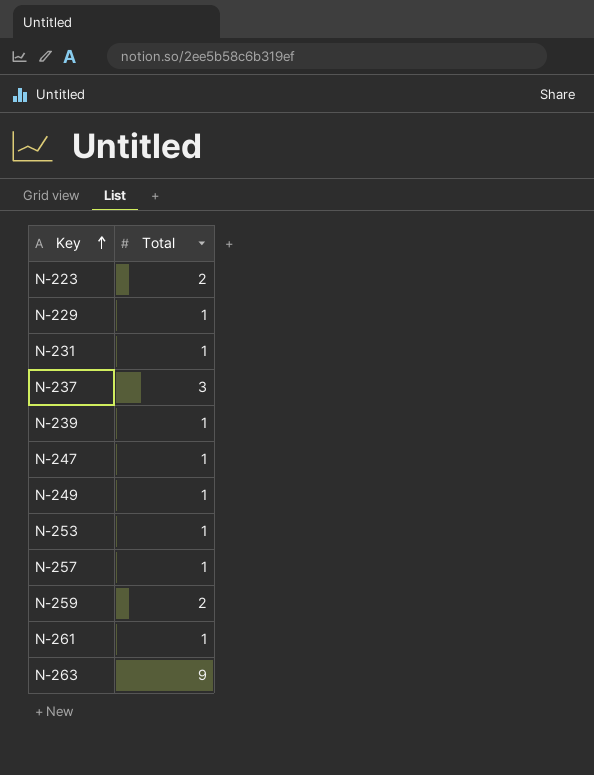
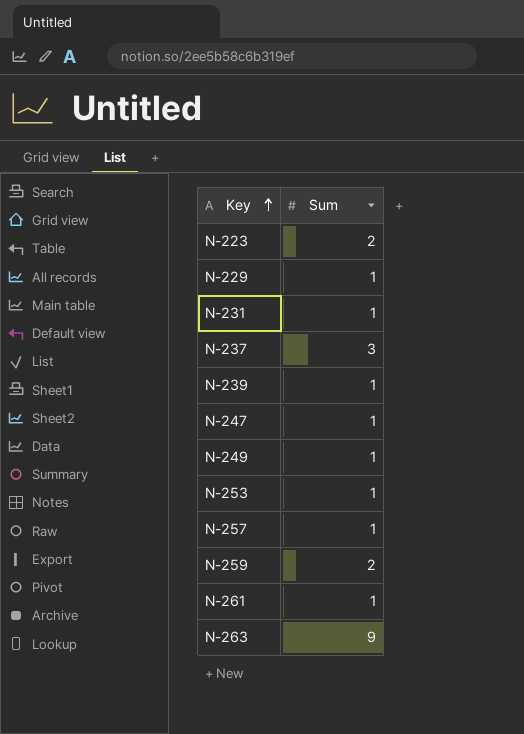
column name: Total -> Sum

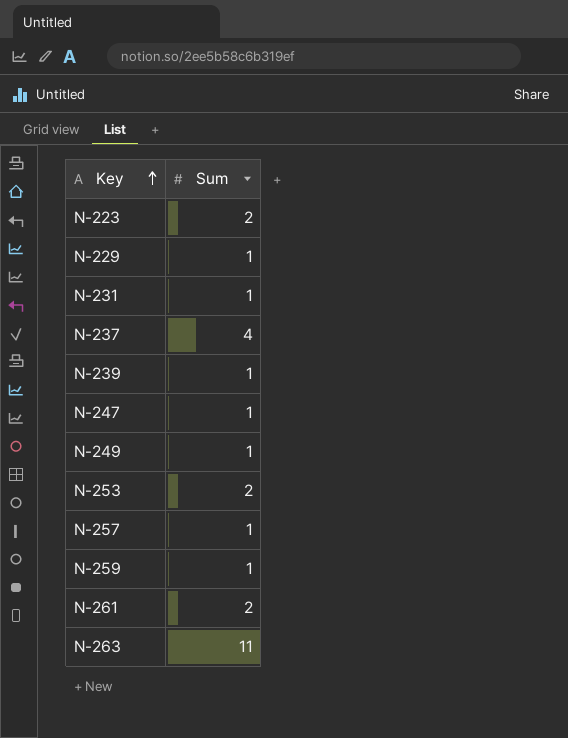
N-237 | Sum: 3 -> 4
N-253 | Sum: 1 -> 2
N-259 | Sum: 2 -> 1
N-261 | Sum: 1 -> 2
N-263 | Sum: 9 -> 11

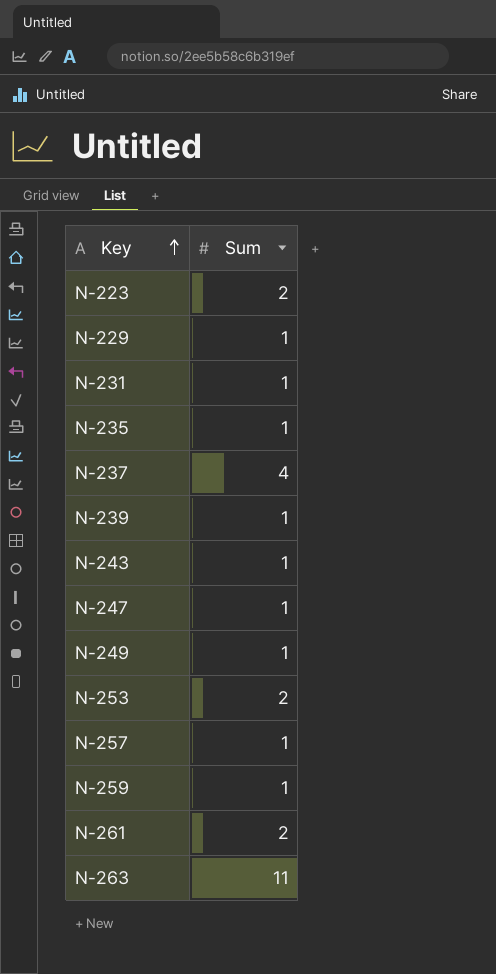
row N-235: none -> 1
row N-243: none -> 1

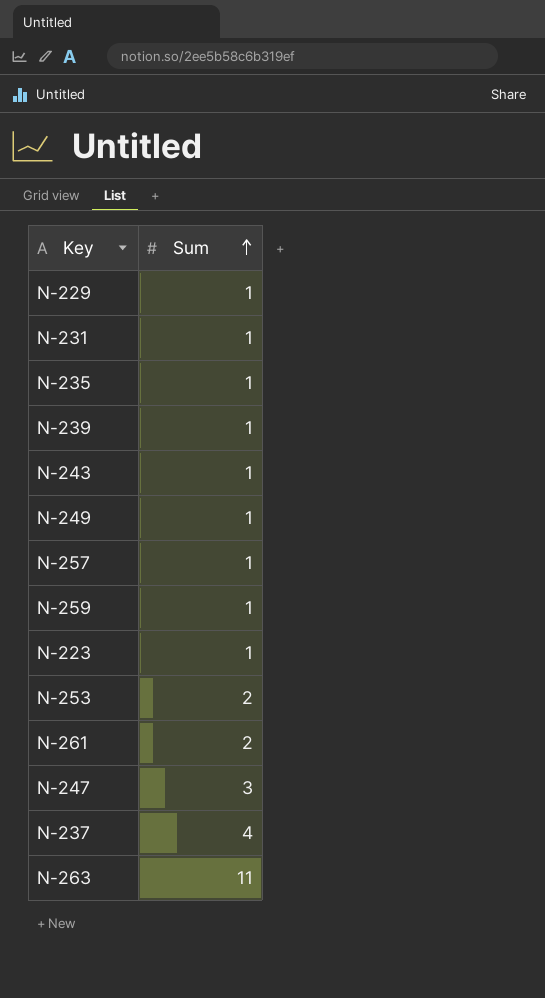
row order: Key ascending -> Sum ascending
N-223 | Sum: 2 -> 1
N-247 | Sum: 1 -> 3

